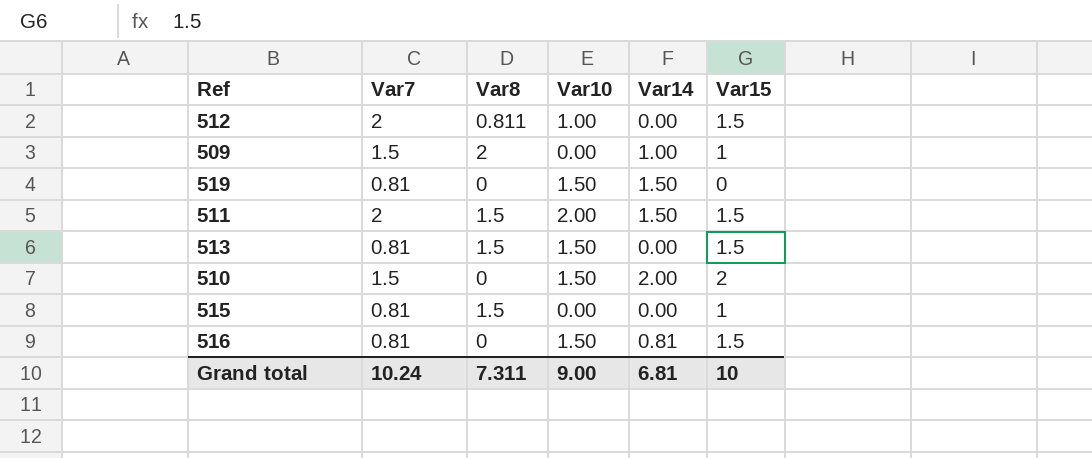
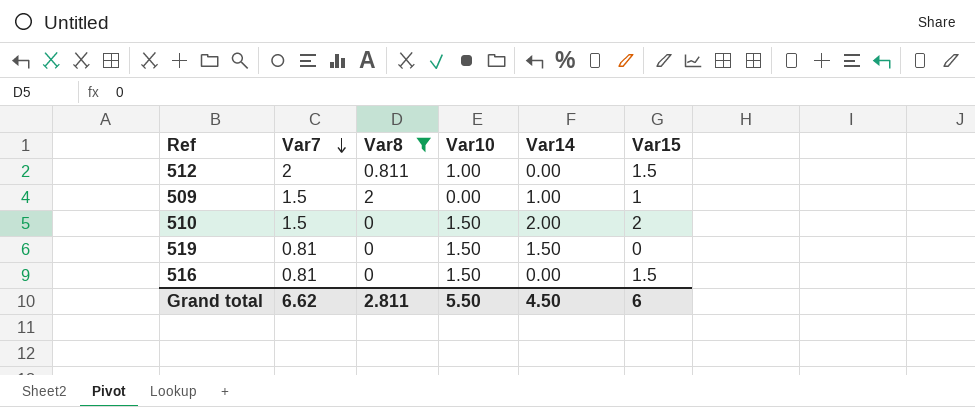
filter: none -> Var8 != 1.5
row order: none -> Var7 descending
516 | Var14: 0.81 -> 0.00
Grand total | Var7: 10.24 -> 6.62
Grand total | Var8: 7.311 -> 2.811
Grand total | Var10: 9.00 -> 5.50
Grand total | Var14: 6.81 -> 4.50
Grand total | Var15: 10 -> 6

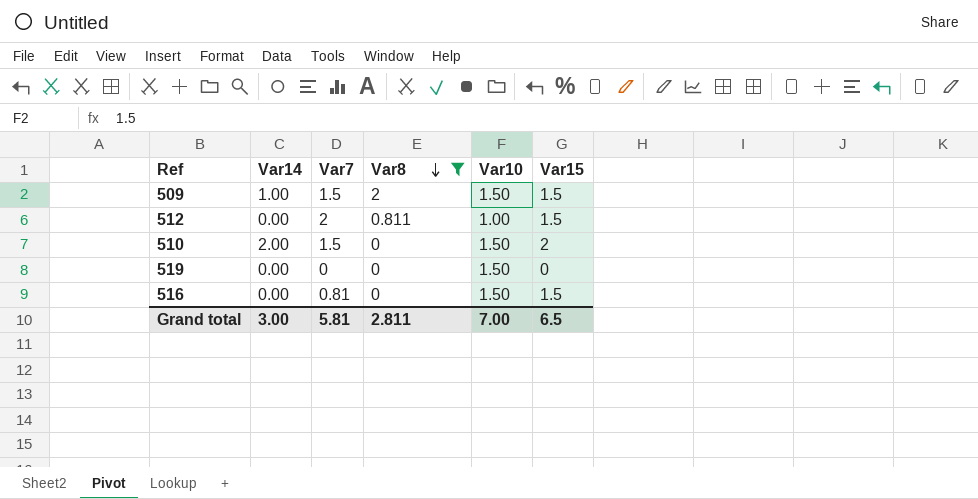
row order: Var7 descending -> Var8 descending
column Var14 | position: 5 -> 2
509 | Var10: 0.00 -> 1.50
509 | Var15: 1 -> 1.5
519 | Var14: 1.50 -> 0.00
519 | Var7: 0.81 -> 0
Grand total | Var14: 4.50 -> 3.00
Grand total | Var7: 6.62 -> 5.81
Grand total | Var10: 5.50 -> 7.00
Grand total | Var15: 6 -> 6.5

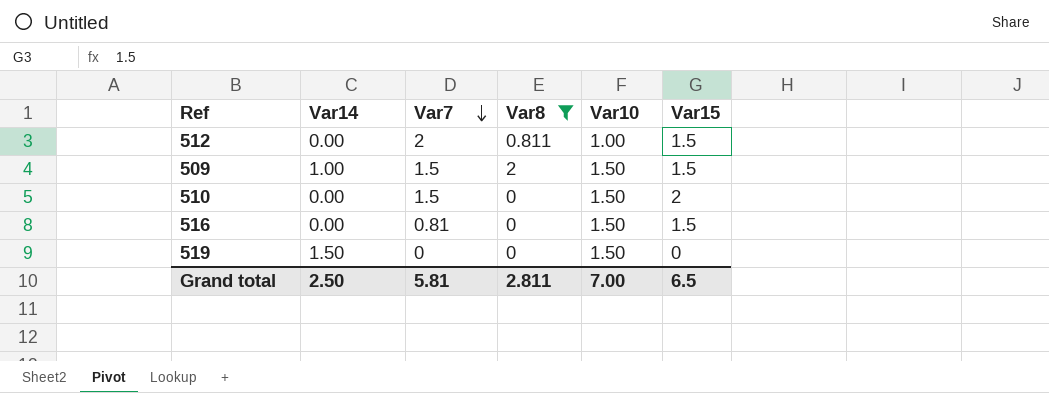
row order: Var8 descending -> Var7 descending
510 | Var14: 2.00 -> 0.00
519 | Var14: 0.00 -> 1.50
Grand total | Var14: 3.00 -> 2.50

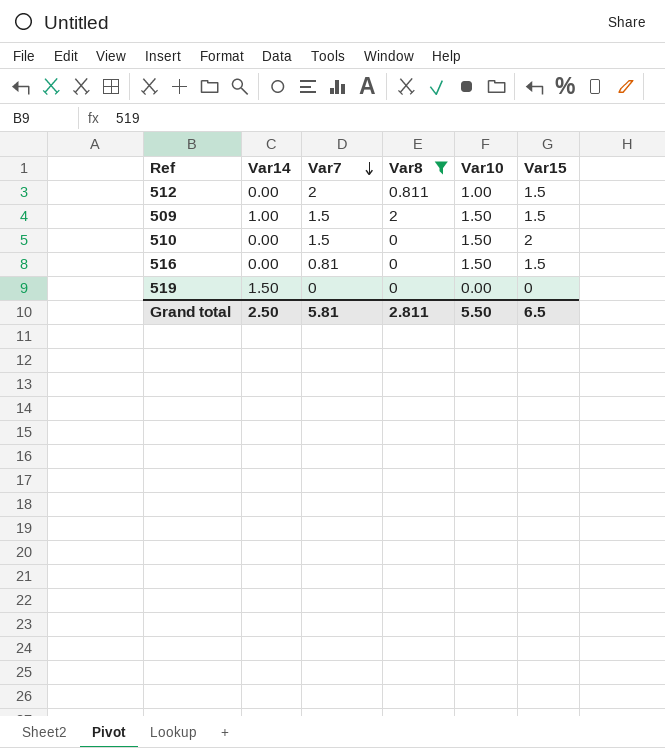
519 | Var10: 1.50 -> 0.00
Grand total | Var10: 7.00 -> 5.50

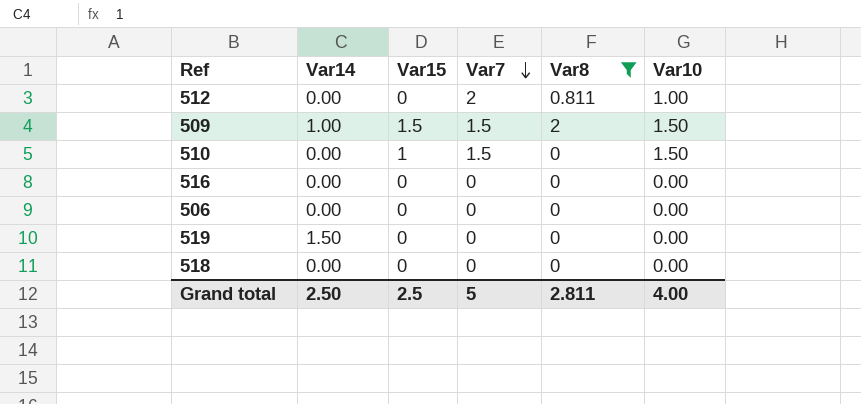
column Var15 | position: 6 -> 3
512 | Var15: 1.5 -> 0
510 | Var15: 2 -> 1
516 | Var15: 1.5 -> 0
516 | Var7: 0.81 -> 0
516 | Var10: 1.50 -> 0.00
row 506: none -> 0.00 | 0 | 0 | 0 | 0.00
row 518: none -> 0.00 | 0 | 0 | 0 | 0.00
Grand total | Var15: 6.5 -> 2.5
Grand total | Var7: 5.81 -> 5
Grand total | Var10: 5.50 -> 4.00

